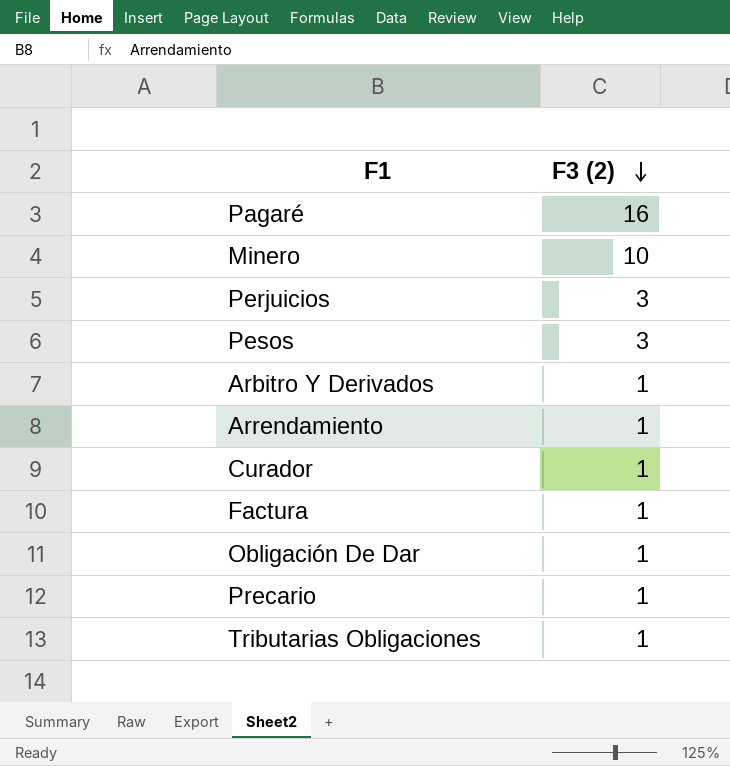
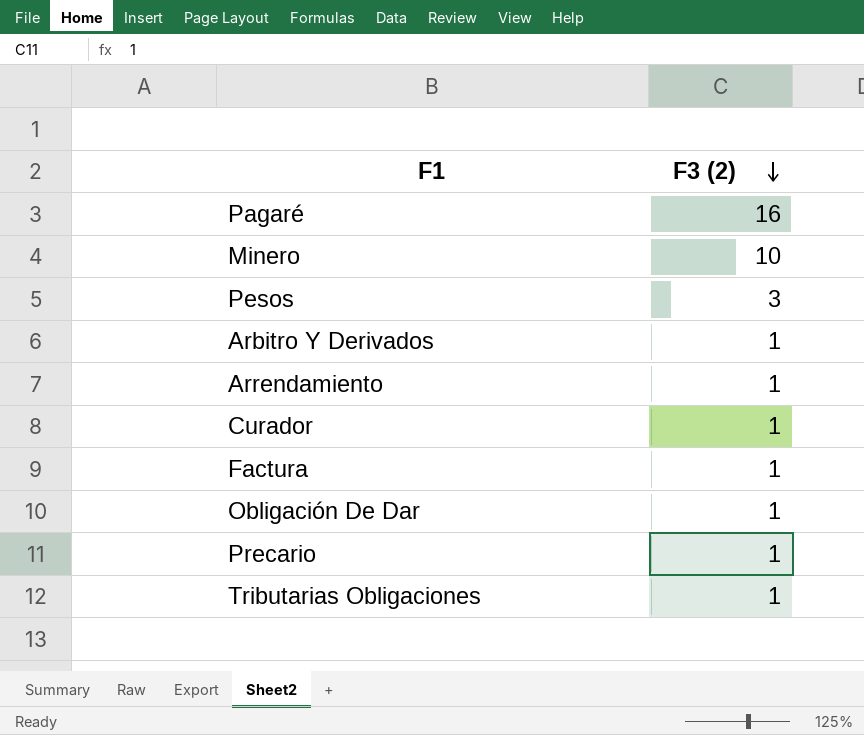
row Perjuicios: 3 -> none

